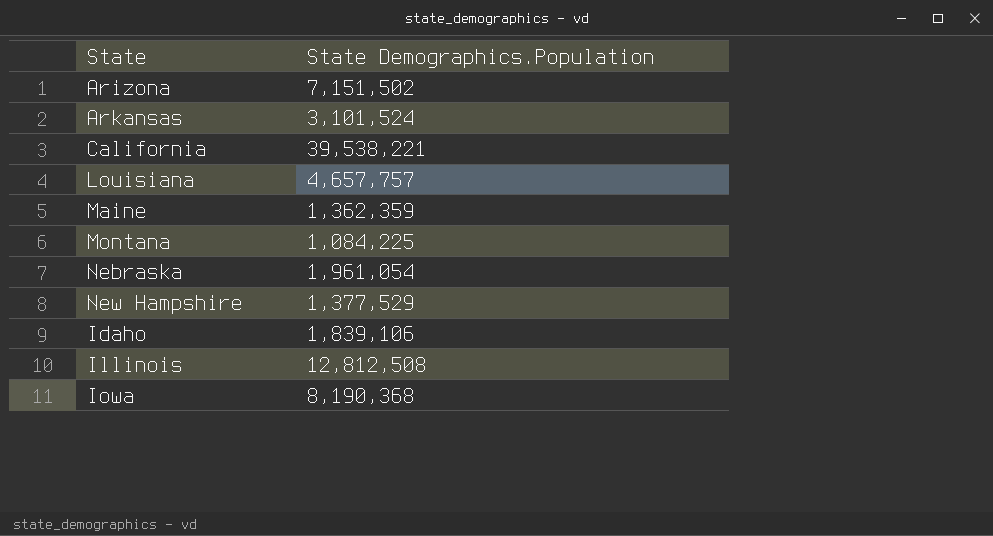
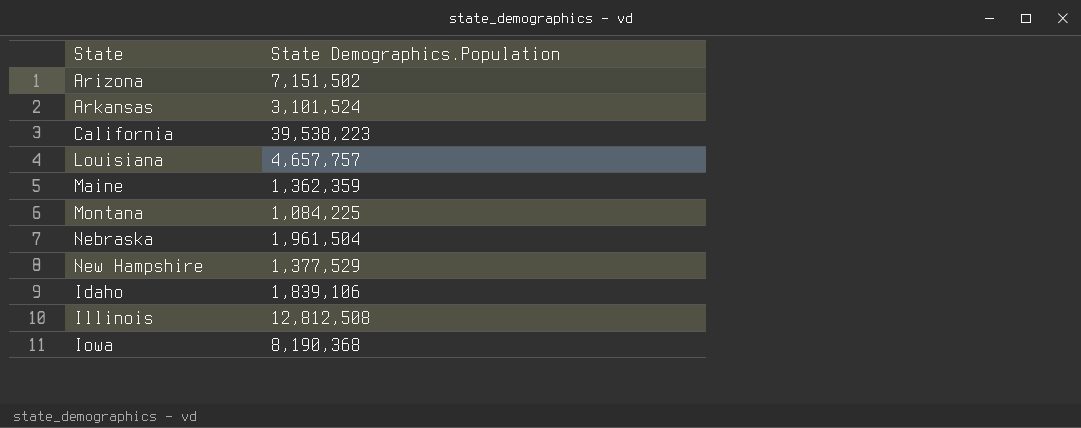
California | State Demographics.Population: 39,538,221 -> 39,538,223
Nebraska | State Demographics.Population: 1,961,054 -> 1,961,504

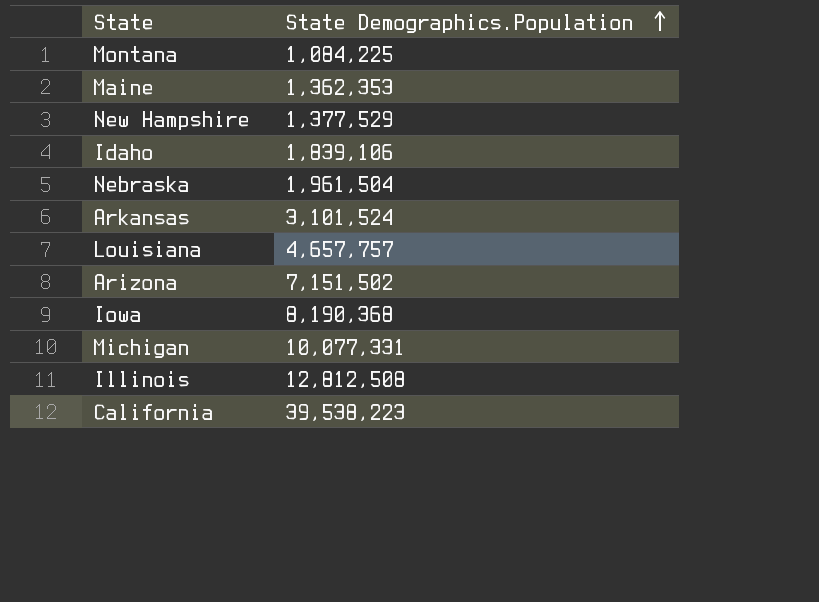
row order: none -> State Demographics.Population ascending
Maine | State Demographics.Population: 1,362,359 -> 1,362,353
row Michigan: none -> 10,077,331

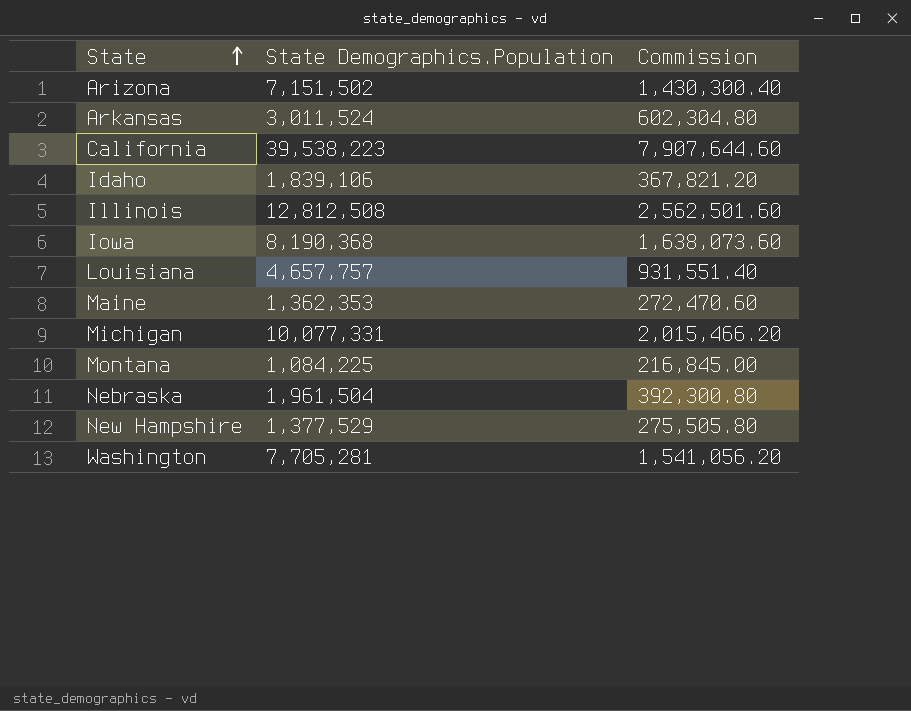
row order: State Demographics.Population ascending -> State ascending
column Commission | formula: none -> [State Demographics.Population] * 0.2
Arkansas | State Demographics.Population: 3,101,524 -> 3,011,524
row Washington: none -> 7,705,281 | 1,541,056.20

